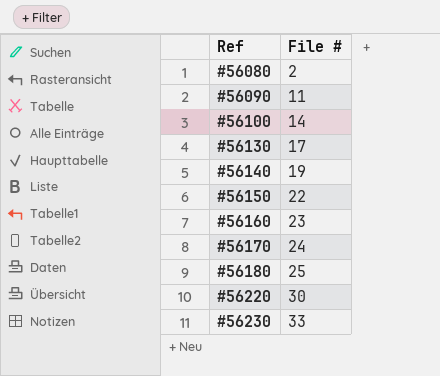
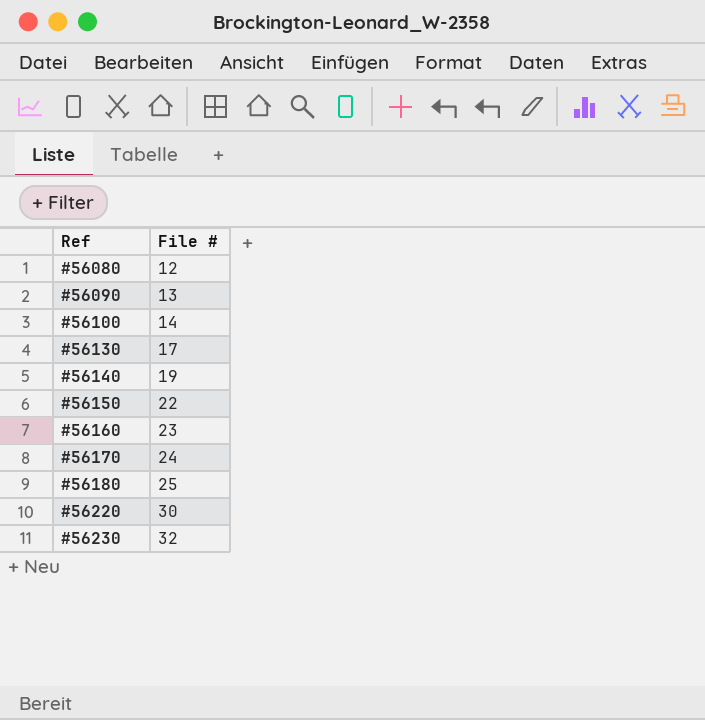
#56080 | File #: 2 -> 12
#56090 | File #: 11 -> 13
#56230 | File #: 33 -> 32

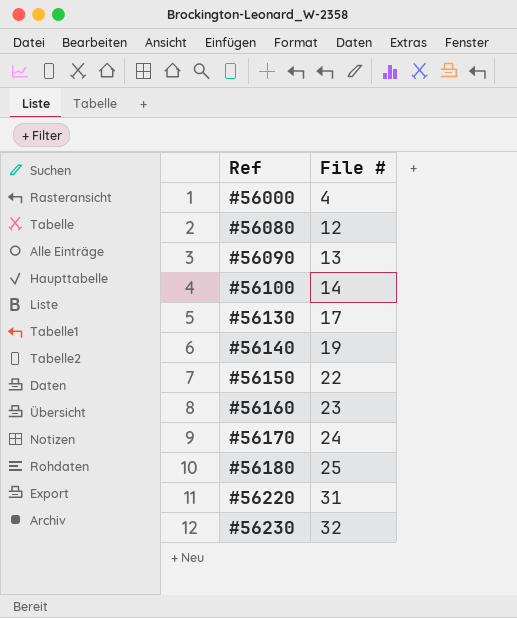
row #56000: none -> 4
#56220 | File #: 30 -> 31

